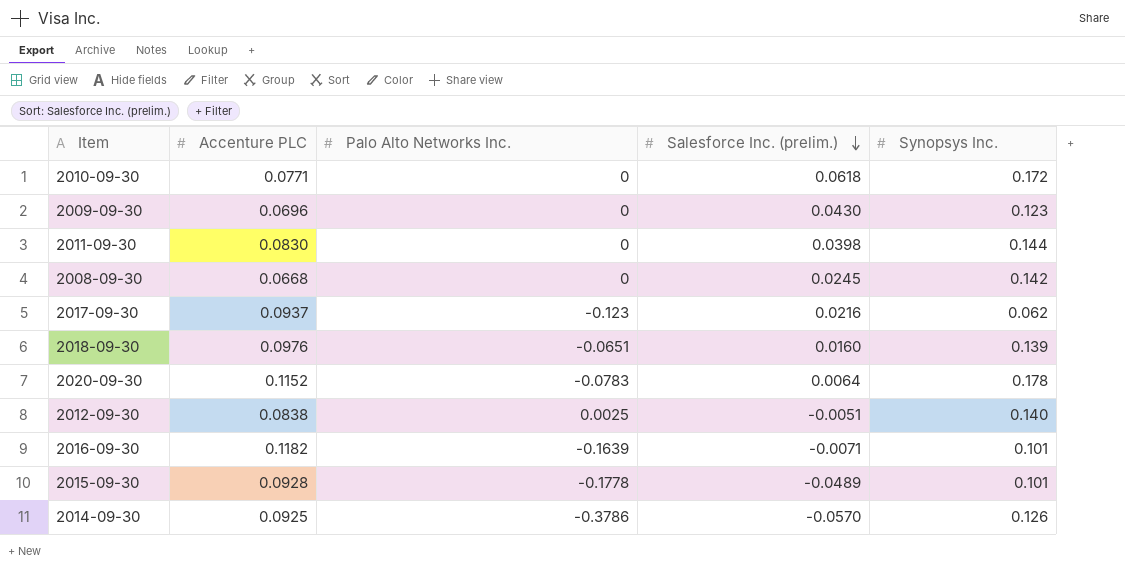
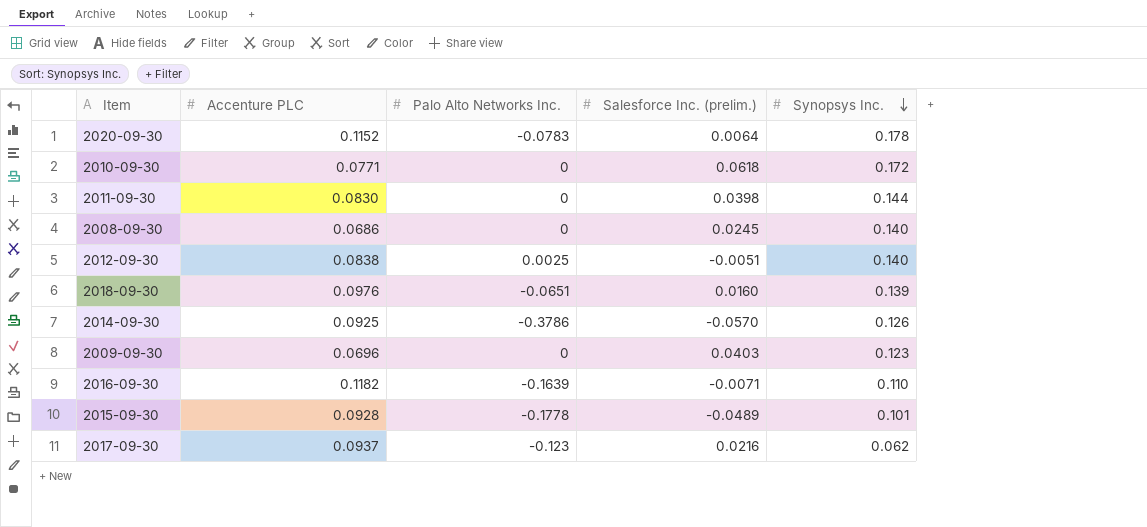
row order: Salesforce Inc. (prelim.) descending -> Synopsys Inc. descending
2008-09-30 | Accenture PLC: 0.0668 -> 0.0686
2008-09-30 | Synopsys Inc.: 0.142 -> 0.140
2009-09-30 | Salesforce Inc. (prelim.): 0.0430 -> 0.0403
2016-09-30 | Synopsys Inc.: 0.101 -> 0.110

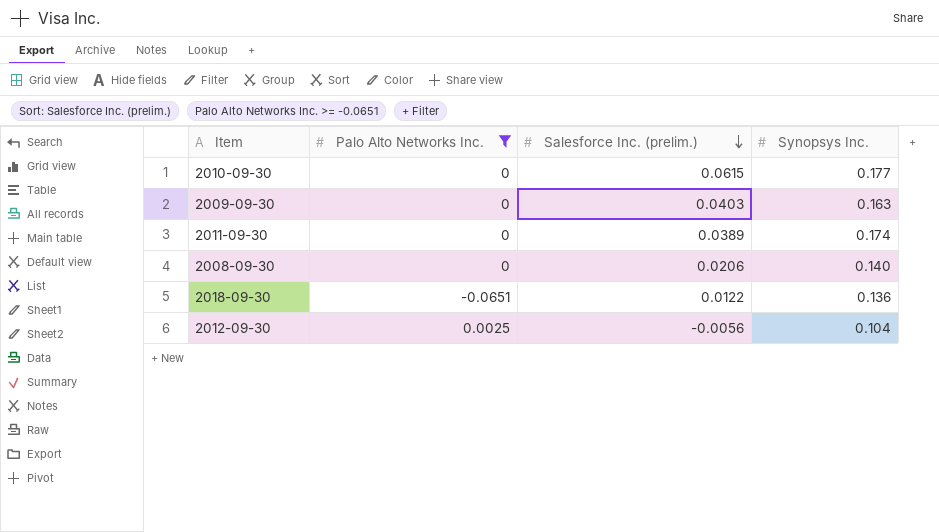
filter: none -> Palo Alto Networks Inc. >= -0.0651
row order: Synopsys Inc. descending -> Salesforce Inc. (prelim.) descending
column Accenture PLC | position: 2 -> none
2010-09-30 | Salesforce Inc. (prelim.): 0.0618 -> 0.0615
2010-09-30 | Synopsys Inc.: 0.172 -> 0.177
2009-09-30 | Synopsys Inc.: 0.123 -> 0.163
2011-09-30 | Salesforce Inc. (prelim.): 0.0398 -> 0.0389
2011-09-30 | Synopsys Inc.: 0.144 -> 0.174
2008-09-30 | Salesforce Inc. (prelim.): 0.0245 -> 0.0206
2018-09-30 | Salesforce Inc. (prelim.): 0.0160 -> 0.0122
2018-09-30 | Synopsys Inc.: 0.139 -> 0.136
2012-09-30 | Salesforce Inc. (prelim.): -0.0051 -> -0.0056
2012-09-30 | Synopsys Inc.: 0.140 -> 0.104

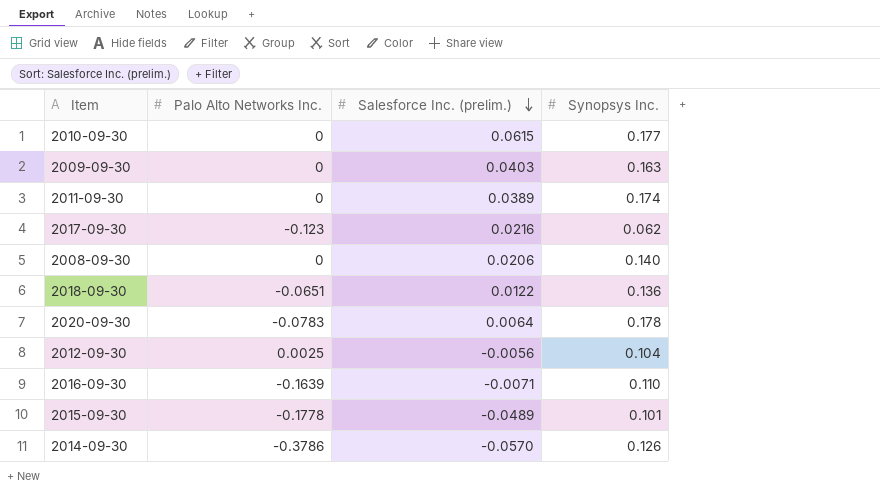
filter: Palo Alto Networks Inc. >= -0.0651 -> none

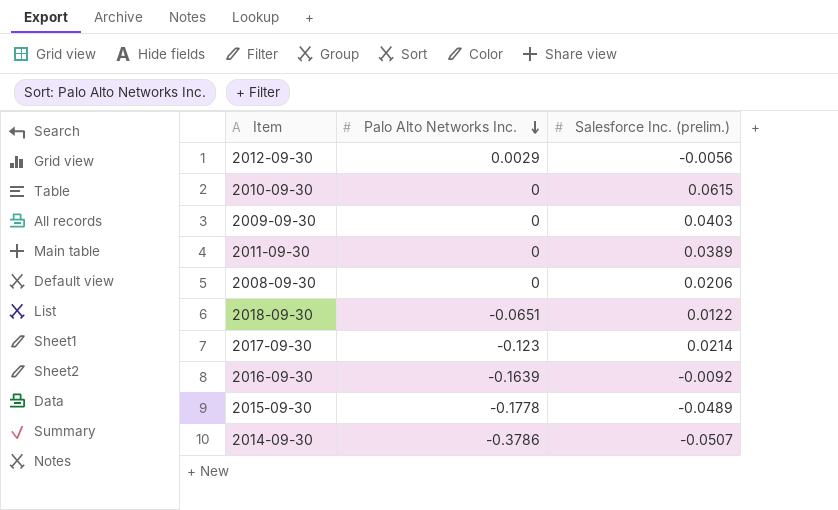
row order: Salesforce Inc. (prelim.) descending -> Palo Alto Networks Inc. descending
column Synopsys Inc. | position: 4 -> none
row 2020-09-30: -0.0783 | 0.0064 | 0.178 -> none
2012-09-30 | Palo Alto Networks Inc.: 0.0025 -> 0.0029
2017-09-30 | Salesforce Inc. (prelim.): 0.0216 -> 0.0214
2016-09-30 | Salesforce Inc. (prelim.): -0.0071 -> -0.0092
2014-09-30 | Salesforce Inc. (prelim.): -0.0570 -> -0.0507

